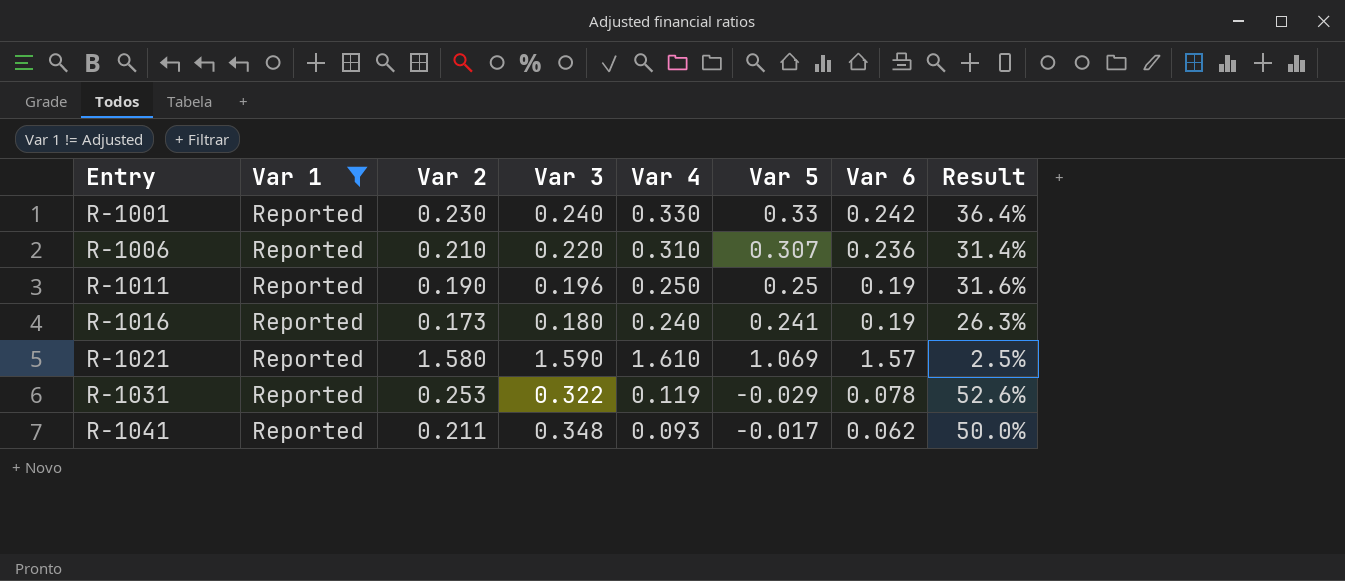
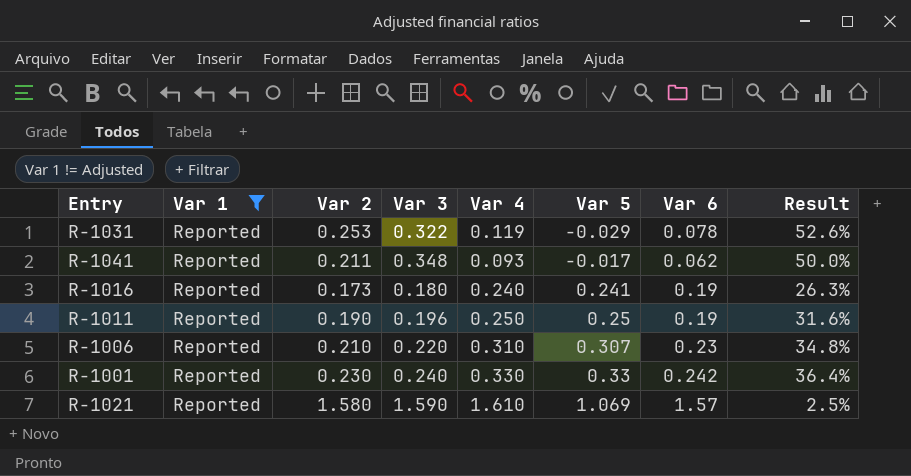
row order: Entry ascending -> Var 5 ascending
R-1006 | Var 6: 0.236 -> 0.23
R-1006 | Result: 31.4% -> 34.8%

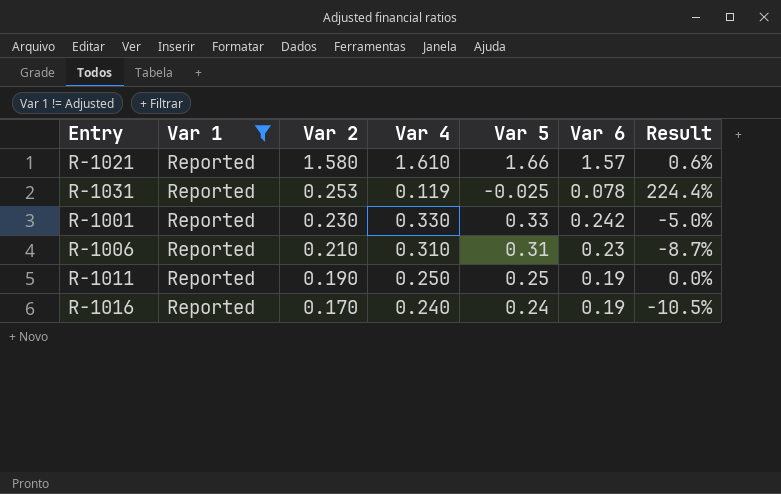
row order: Var 5 ascending -> Var 2 descending
column Var 3 | position: 4 -> none
column Result | formula: ([Var 4] - [Var 6]) / [Var 6] -> ([Var 2] - [Var 6]) / [Var 6]
row R-1041: Reported | 0.211 | 0.348 | 0.093 | -0.017 | 0.062 | 50.0% -> none
R-1021 | Var 5: 1.069 -> 1.66
R-1031 | Var 5: -0.029 -> -0.025
R-1006 | Var 5: 0.307 -> 0.31
R-1016 | Var 2: 0.173 -> 0.170
R-1016 | Var 5: 0.241 -> 0.24

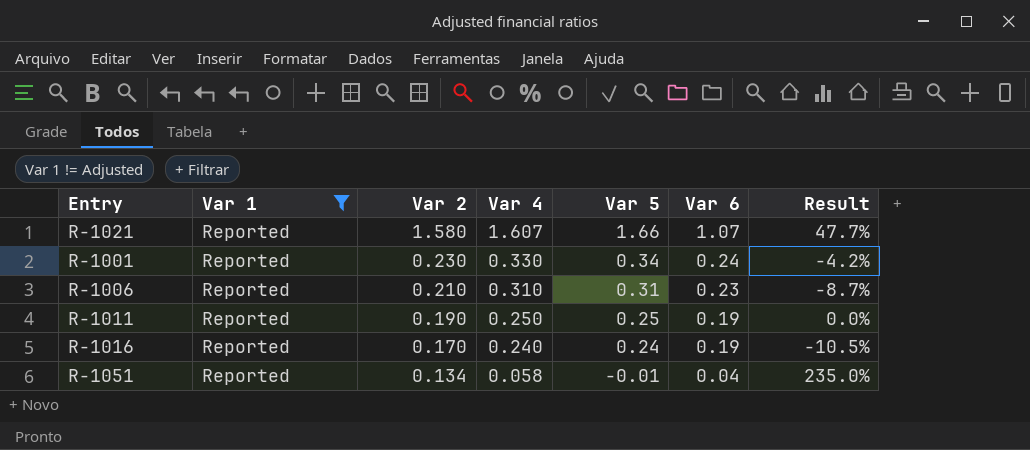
row R-1031: Reported | 0.253 | 0.119 | -0.025 | 0.078 | 224.4% -> none
R-1021 | Var 4: 1.610 -> 1.607
R-1021 | Var 6: 1.57 -> 1.07
R-1021 | Result: 0.6% -> 47.7%
R-1001 | Var 5: 0.33 -> 0.34
R-1001 | Var 6: 0.242 -> 0.24
R-1001 | Result: -5.0% -> -4.2%
row R-1051: none -> Reported | 0.134 | 0.058 | -0.01 | 0.04 | 235.0%

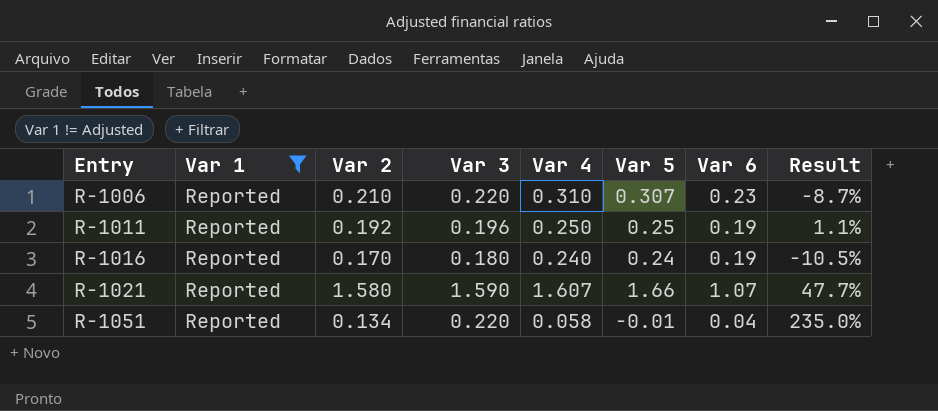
row order: Var 2 descending -> Entry ascending
column Var 3 | position: none -> 4
row R-1001: Reported | 0.230 | 0.330 | 0.34 | 0.24 | -4.2% -> none
R-1006 | Var 5: 0.31 -> 0.307
R-1011 | Var 2: 0.190 -> 0.192
R-1011 | Result: 0.0% -> 1.1%

